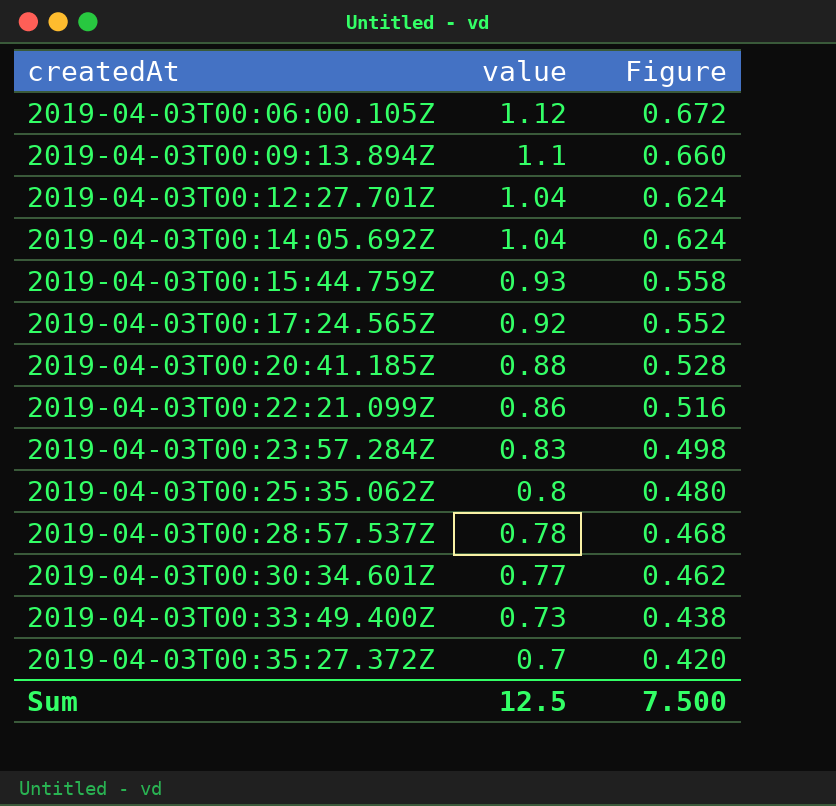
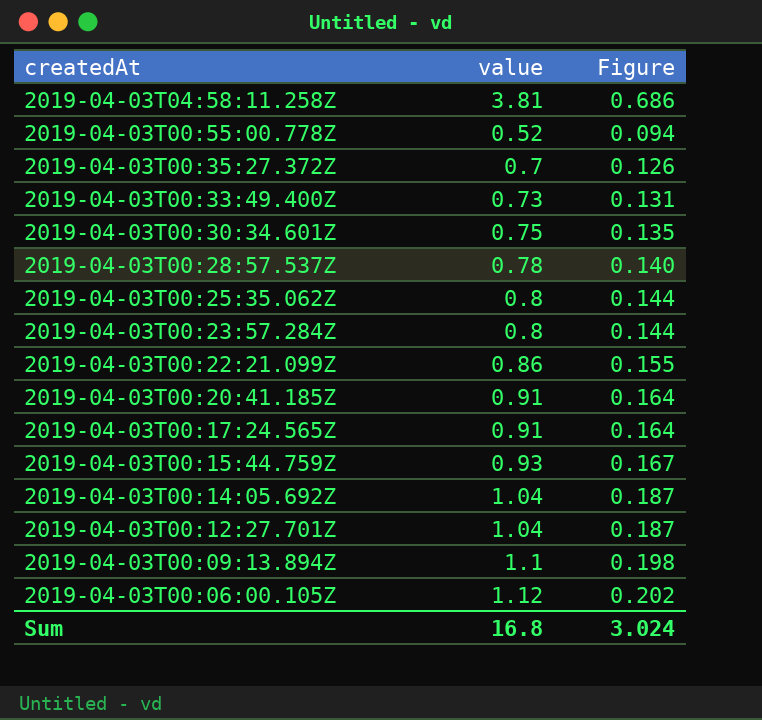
row order: createdAt ascending -> createdAt descending
column Figure | formula: [value] * 0.6 -> [value] * 0.18
row 2019-04-03T04:58:11.258Z: none -> 3.81 | 0.686
row 2019-04-03T00:55:00.778Z: none -> 0.52 | 0.094
2019-04-03T00:30:34.601Z | value: 0.77 -> 0.75
2019-04-03T00:23:57.284Z | value: 0.83 -> 0.8
2019-04-03T00:20:41.185Z | value: 0.88 -> 0.91
2019-04-03T00:17:24.565Z | value: 0.92 -> 0.91
Sum | value: 12.5 -> 16.8
Sum | Figure: 7.500 -> 3.024

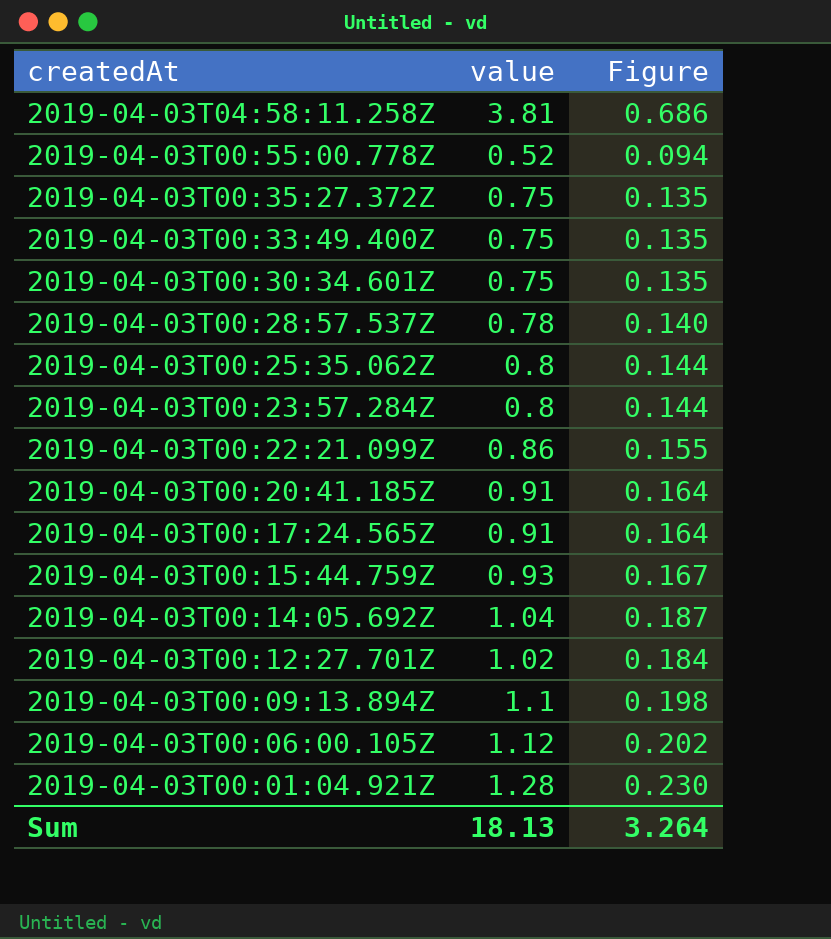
2019-04-03T00:35:27.372Z | value: 0.7 -> 0.75
2019-04-03T00:35:27.372Z | Figure: 0.126 -> 0.135
2019-04-03T00:33:49.400Z | value: 0.73 -> 0.75
2019-04-03T00:33:49.400Z | Figure: 0.131 -> 0.135
2019-04-03T00:12:27.701Z | value: 1.04 -> 1.02
2019-04-03T00:12:27.701Z | Figure: 0.187 -> 0.184
row 2019-04-03T00:01:04.921Z: none -> 1.28 | 0.230
Sum | value: 16.8 -> 18.13
Sum | Figure: 3.024 -> 3.264

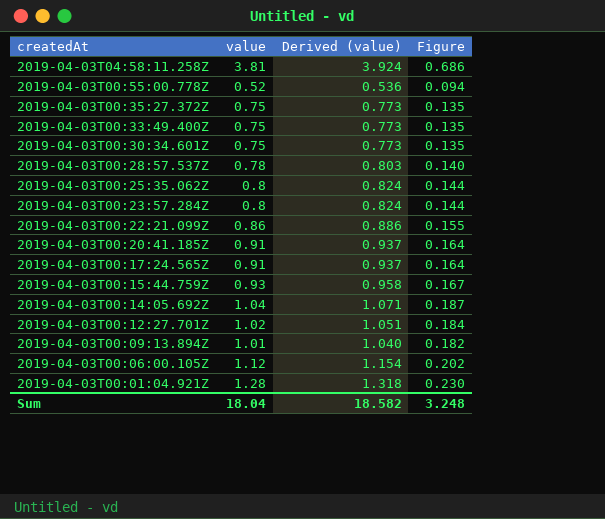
column Derived (value) | formula: none -> [value] * 1.03
2019-04-03T00:09:13.894Z | value: 1.1 -> 1.01
2019-04-03T00:09:13.894Z | Figure: 0.198 -> 0.182
Sum | value: 18.13 -> 18.04
Sum | Figure: 3.264 -> 3.248

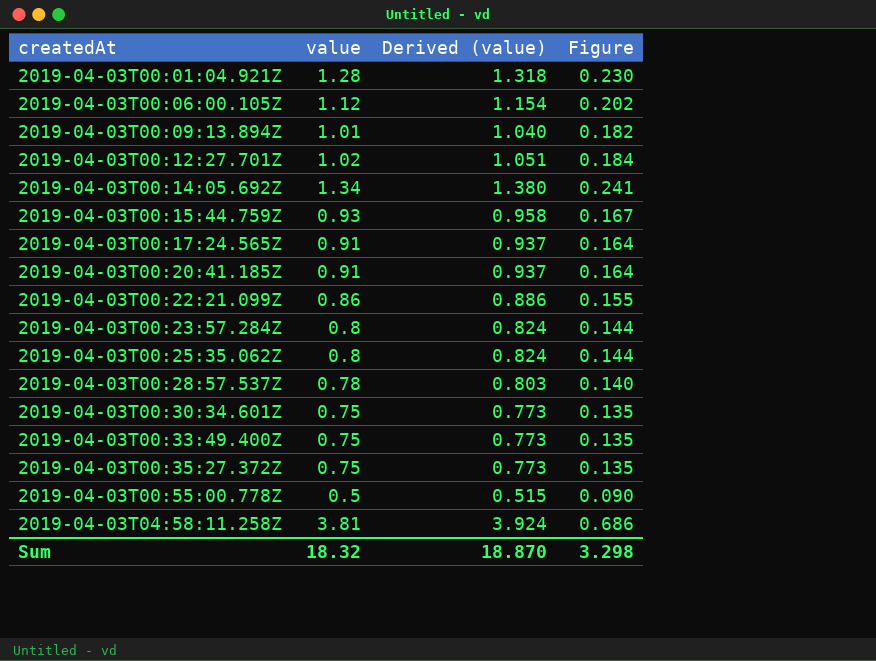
row order: createdAt descending -> createdAt ascending
2019-04-03T00:14:05.692Z | value: 1.04 -> 1.34
2019-04-03T00:14:05.692Z | Derived (value): 1.071 -> 1.380
2019-04-03T00:14:05.692Z | Figure: 0.187 -> 0.241
2019-04-03T00:55:00.778Z | value: 0.52 -> 0.5
2019-04-03T00:55:00.778Z | Derived (value): 0.536 -> 0.515
2019-04-03T00:55:00.778Z | Figure: 0.094 -> 0.090
Sum | value: 18.04 -> 18.32
Sum | Derived (value): 18.582 -> 18.870
Sum | Figure: 3.248 -> 3.298

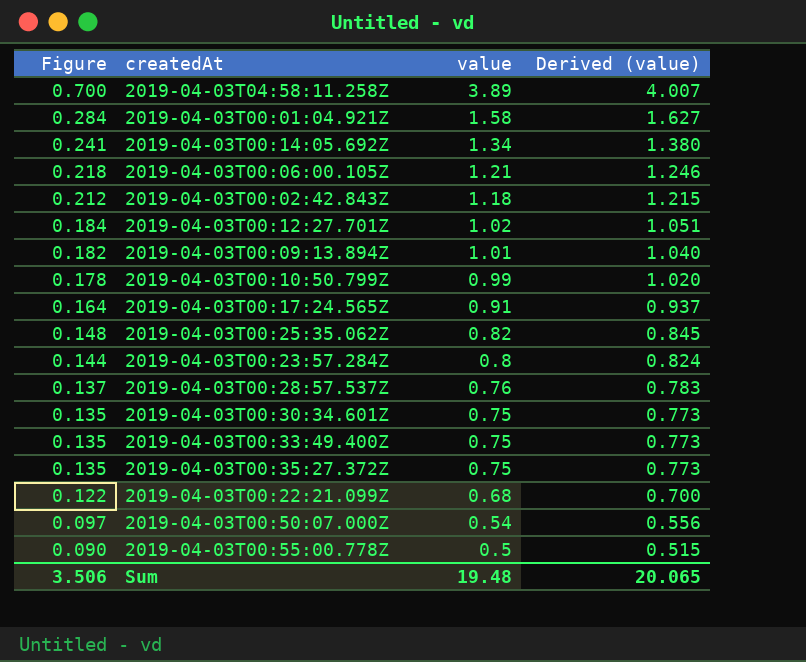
row order: createdAt ascending -> Figure descending
column Figure | position: 4 -> 1
row 2019-04-03T00:15:44.759Z: 0.93 | 0.958 | 0.167 -> none
row 2019-04-03T00:20:41.185Z: 0.91 | 0.937 | 0.164 -> none
2019-04-03T04:58:11.258Z | Figure: 0.686 -> 0.700
2019-04-03T04:58:11.258Z | value: 3.81 -> 3.89
2019-04-03T04:58:11.258Z | Derived (value): 3.924 -> 4.007
2019-04-03T00:01:04.921Z | Figure: 0.230 -> 0.284
2019-04-03T00:01:04.921Z | value: 1.28 -> 1.58
2019-04-03T00:01:04.921Z | Derived (value): 1.318 -> 1.627
2019-04-03T00:06:00.105Z | Figure: 0.202 -> 0.218
2019-04-03T00:06:00.105Z | value: 1.12 -> 1.21
2019-04-03T00:06:00.105Z | Derived (value): 1.154 -> 1.246
row 2019-04-03T00:02:42.843Z: none -> 0.212 | 1.18 | 1.215
row 2019-04-03T00:10:50.799Z: none -> 0.178 | 0.99 | 1.020
2019-04-03T00:25:35.062Z | Figure: 0.144 -> 0.148
2019-04-03T00:25:35.062Z | value: 0.8 -> 0.82
2019-04-03T00:25:35.062Z | Derived (value): 0.824 -> 0.845
2019-04-03T00:28:57.537Z | Figure: 0.140 -> 0.137
2019-04-03T00:28:57.537Z | value: 0.78 -> 0.76
2019-04-03T00:28:57.537Z | Derived (value): 0.803 -> 0.783
2019-04-03T00:22:21.099Z | Figure: 0.155 -> 0.122
2019-04-03T00:22:21.099Z | value: 0.86 -> 0.68
2019-04-03T00:22:21.099Z | Derived (value): 0.886 -> 0.700
row 2019-04-03T00:50:07.000Z: none -> 0.097 | 0.54 | 0.556
Sum | Figure: 3.298 -> 3.506
Sum | value: 18.32 -> 19.48
Sum | Derived (value): 18.870 -> 20.065

